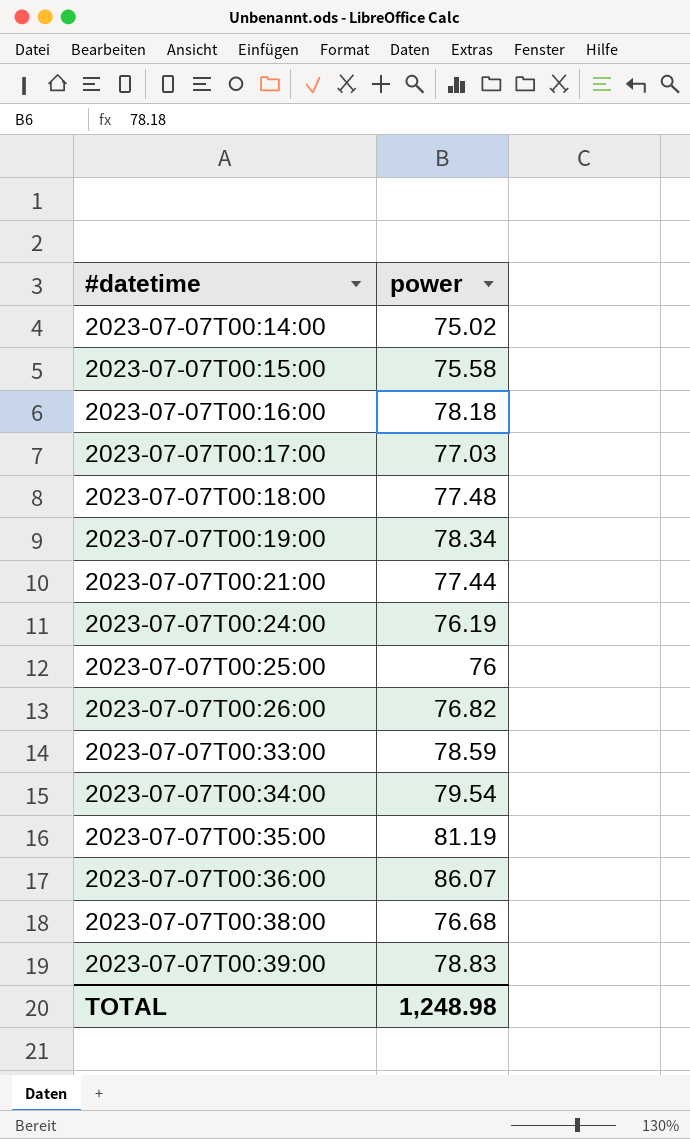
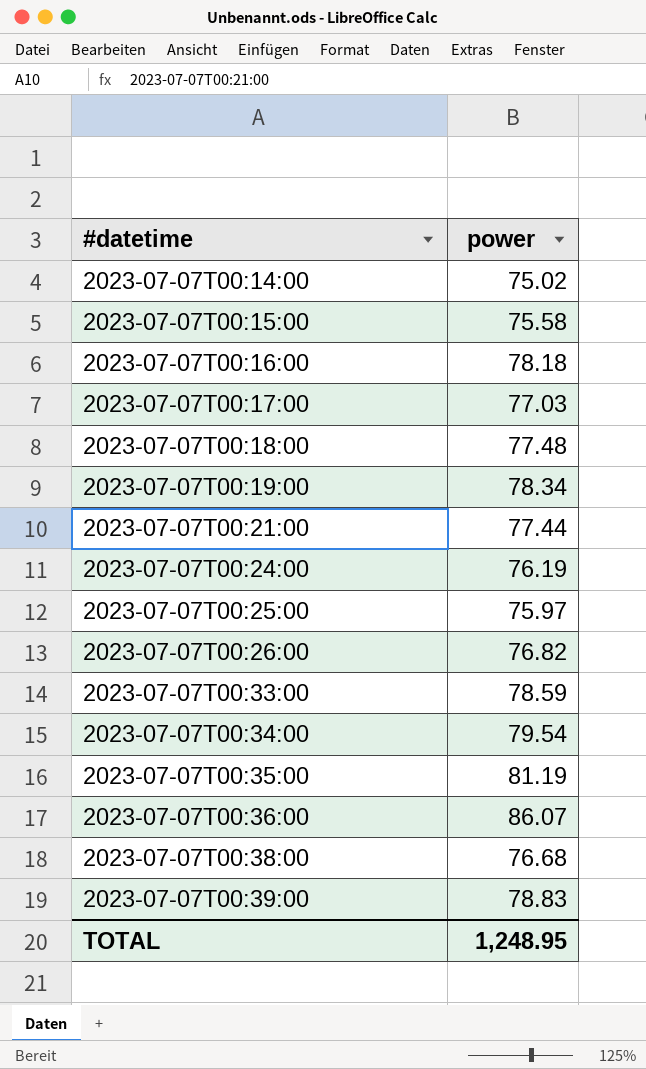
2023-07-07T00:25:00 | power: 76 -> 75.97
TOTAL | power: 1,248.98 -> 1,248.95

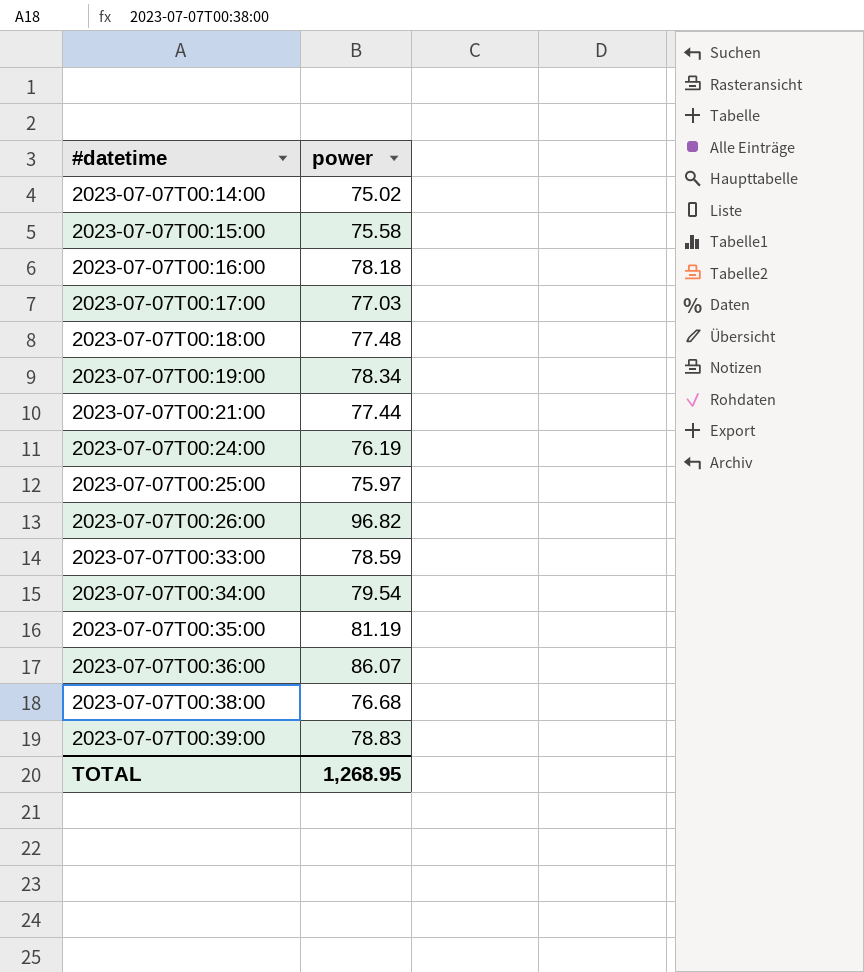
2023-07-07T00:26:00 | power: 76.82 -> 96.82
TOTAL | power: 1,248.95 -> 1,268.95

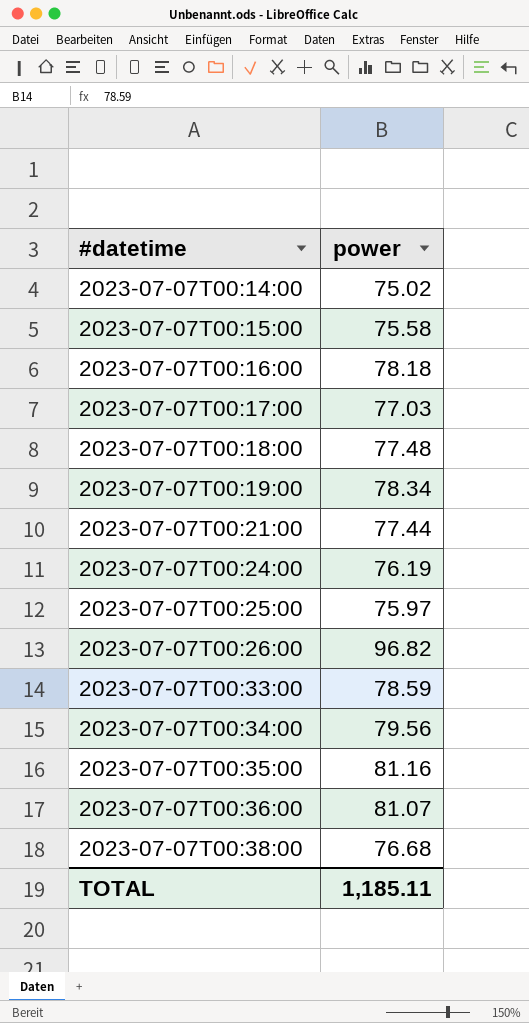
row 2023-07-07T00:39:00: 78.83 -> none
2023-07-07T00:34:00 | power: 79.54 -> 79.56
2023-07-07T00:35:00 | power: 81.19 -> 81.16
2023-07-07T00:36:00 | power: 86.07 -> 81.07
TOTAL | power: 1,268.95 -> 1,185.11

